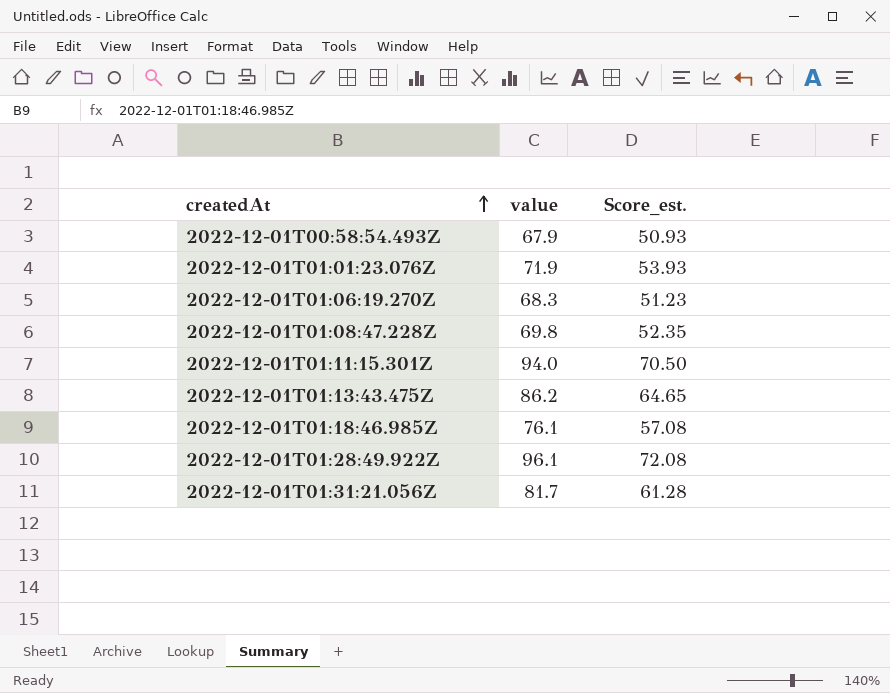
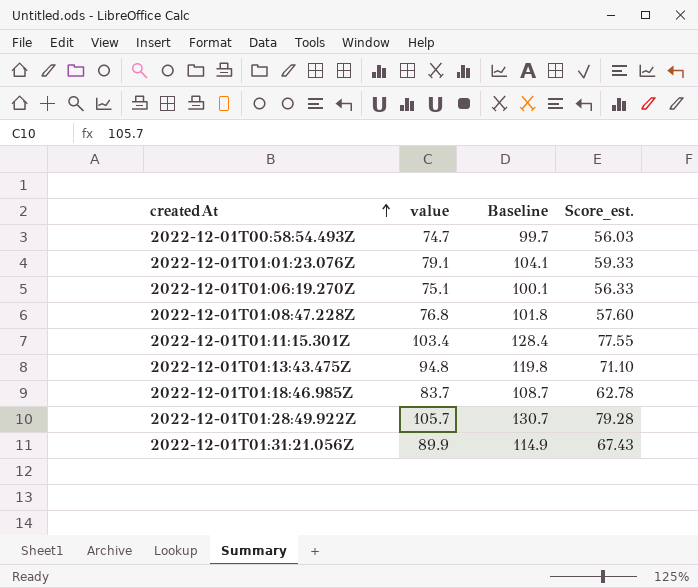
column Baseline | formula: none -> [value] + 25
2022-12-01T00:58:54.493Z | value: 67.9 -> 74.7
2022-12-01T00:58:54.493Z | Score_est.: 50.93 -> 56.03
2022-12-01T01:01:23.076Z | value: 71.9 -> 79.1
2022-12-01T01:01:23.076Z | Score_est.: 53.93 -> 59.33
2022-12-01T01:06:19.270Z | value: 68.3 -> 75.1
2022-12-01T01:06:19.270Z | Score_est.: 51.23 -> 56.33
2022-12-01T01:08:47.228Z | value: 69.8 -> 76.8
2022-12-01T01:08:47.228Z | Score_est.: 52.35 -> 57.60
2022-12-01T01:11:15.301Z | value: 94.0 -> 103.4
2022-12-01T01:11:15.301Z | Score_est.: 70.50 -> 77.55
2022-12-01T01:13:43.475Z | value: 86.2 -> 94.8
2022-12-01T01:13:43.475Z | Score_est.: 64.65 -> 71.10
2022-12-01T01:18:46.985Z | value: 76.1 -> 83.7
2022-12-01T01:18:46.985Z | Score_est.: 57.08 -> 62.78
2022-12-01T01:28:49.922Z | value: 96.1 -> 105.7
2022-12-01T01:28:49.922Z | Score_est.: 72.08 -> 79.28
2022-12-01T01:31:21.056Z | value: 81.7 -> 89.9
2022-12-01T01:31:21.056Z | Score_est.: 61.28 -> 67.43

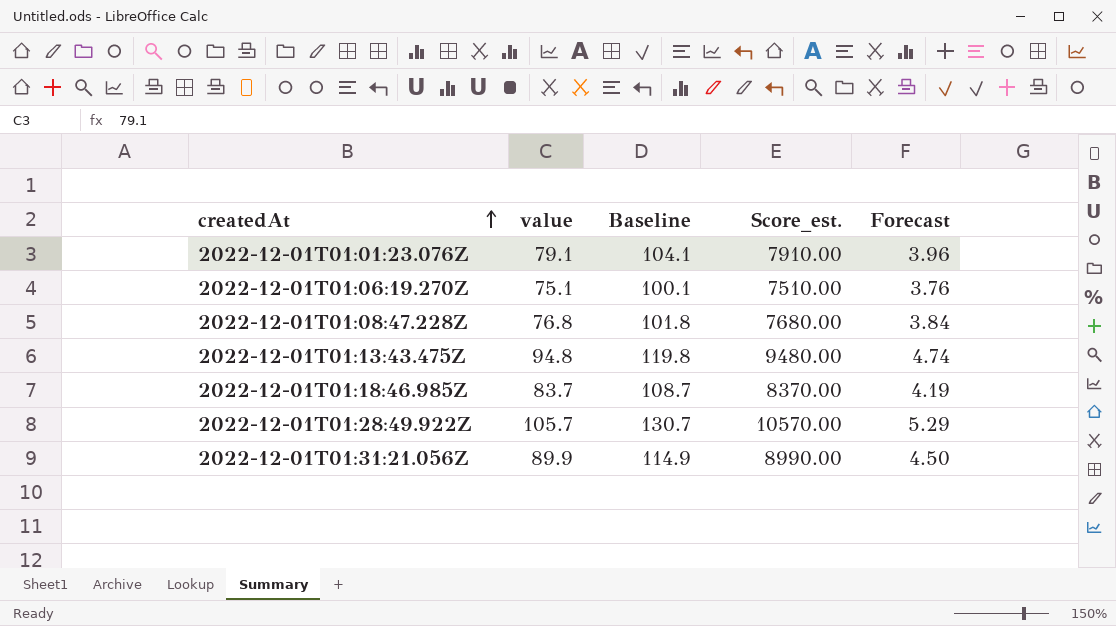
column Score_est. | formula: [value] * 0.75 -> [value] * 100
column Forecast | formula: none -> [value] * 0.05
row 2022-12-01T00:58:54.493Z: 74.7 | 99.7 | 56.03 -> none
row 2022-12-01T01:11:15.301Z: 103.4 | 128.4 | 77.55 -> none

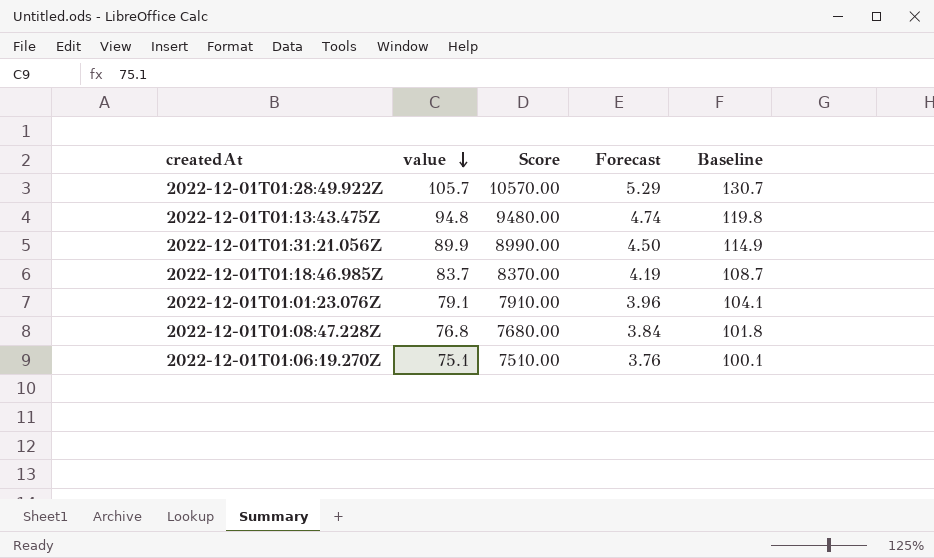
row order: createdAt ascending -> value descending
column name: Score_est. -> Score
column Baseline | position: 3 -> 5

